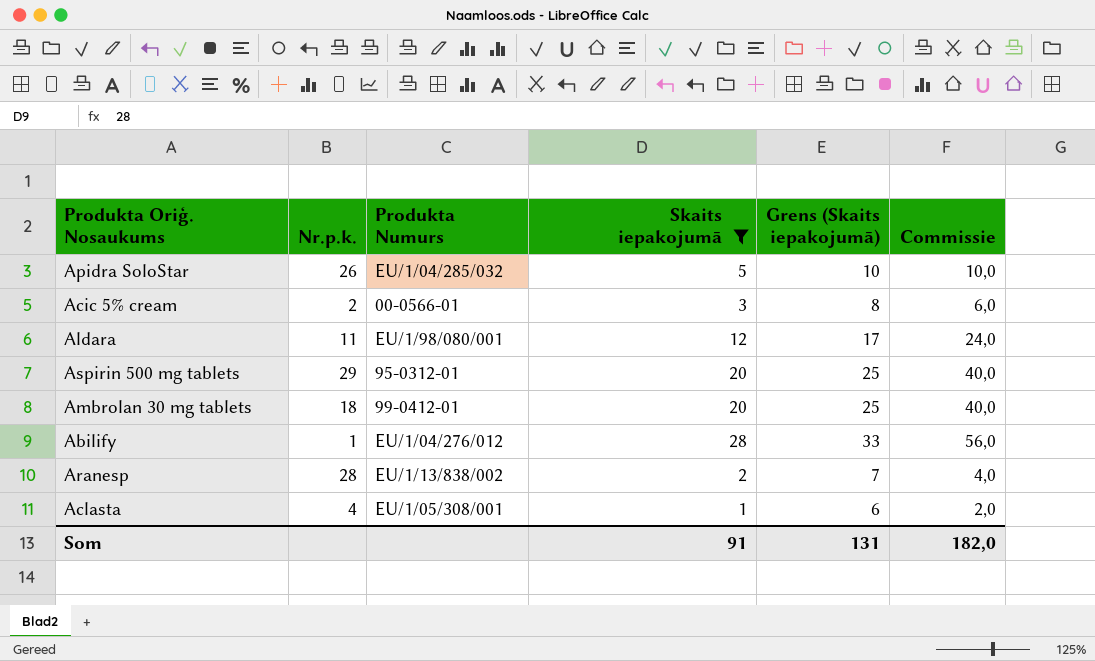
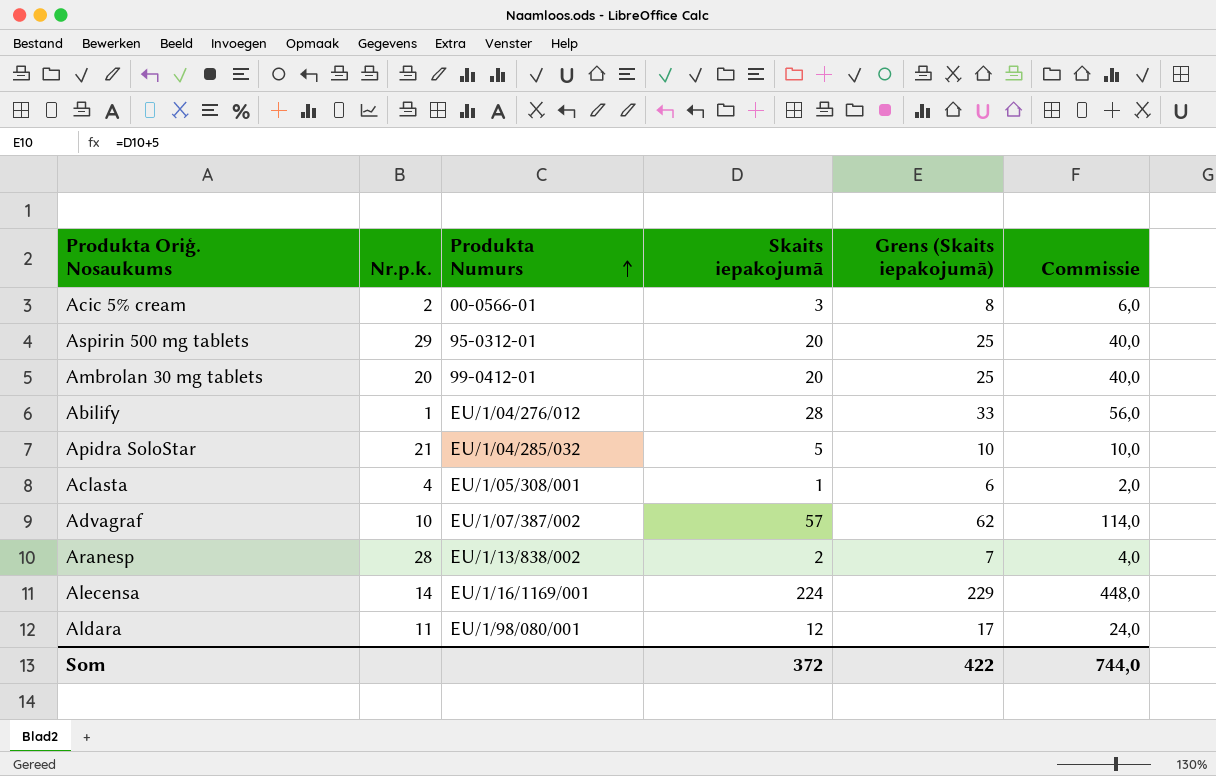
filter: Skaits iepakojumā <= 28 -> none
row order: none -> Produkta Numurs ascending
Ambrolan 30 mg tablets | Nr.p.k.: 18 -> 20
Apidra SoloStar | Nr.p.k.: 26 -> 21
Som | Skaits iepakojumā: 91 -> 372
Som | Grens (Skaits iepakojumā): 131 -> 422
Som | Commissie: 182,0 -> 744,0

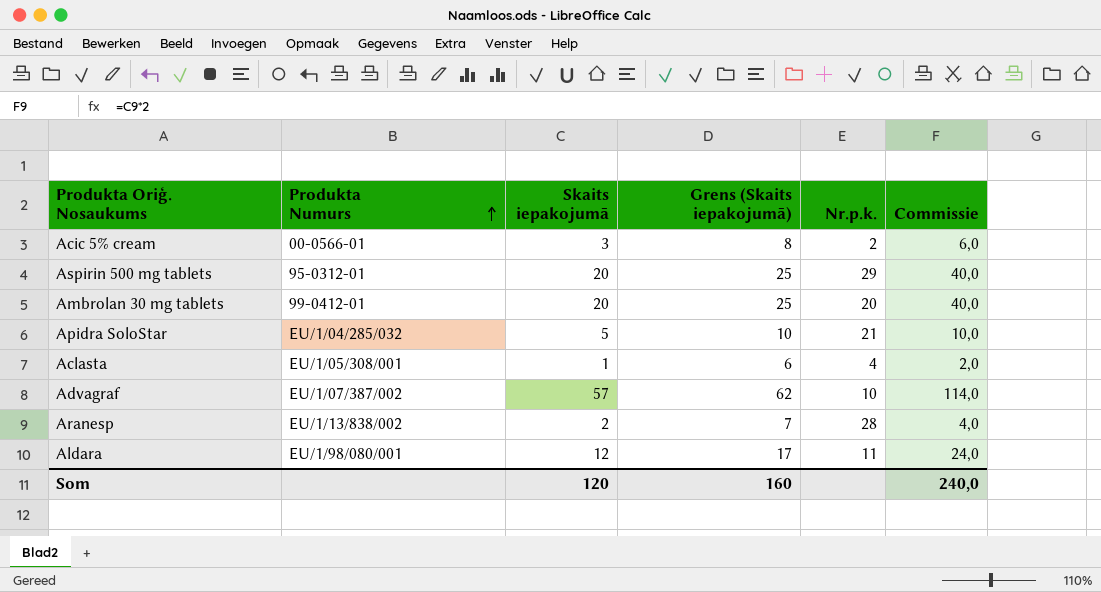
column Nr.p.k. | position: 2 -> 5
row Abilify: 1 | EU/1/04/276/012 | 28 | 33 | 56,0 -> none
row Alecensa: 14 | EU/1/16/1169/001 | 224 | 229 | 448,0 -> none
Som | Skaits iepakojumā: 372 -> 120
Som | Grens (Skaits iepakojumā): 422 -> 160
Som | Commissie: 744,0 -> 240,0

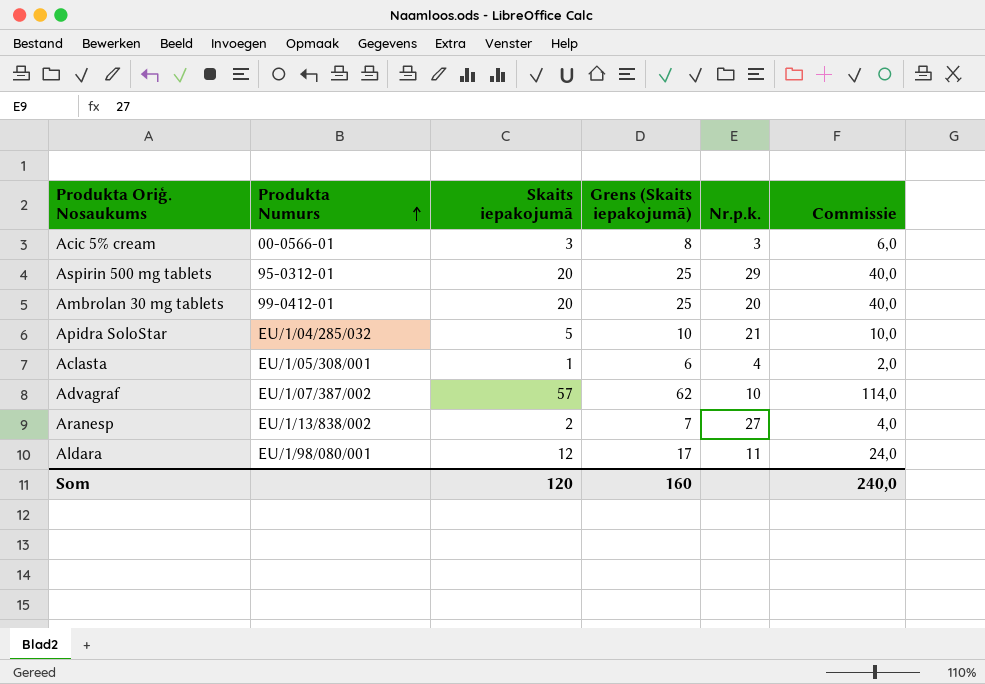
Acic 5% cream | Nr.p.k.: 2 -> 3
Aranesp | Nr.p.k.: 28 -> 27

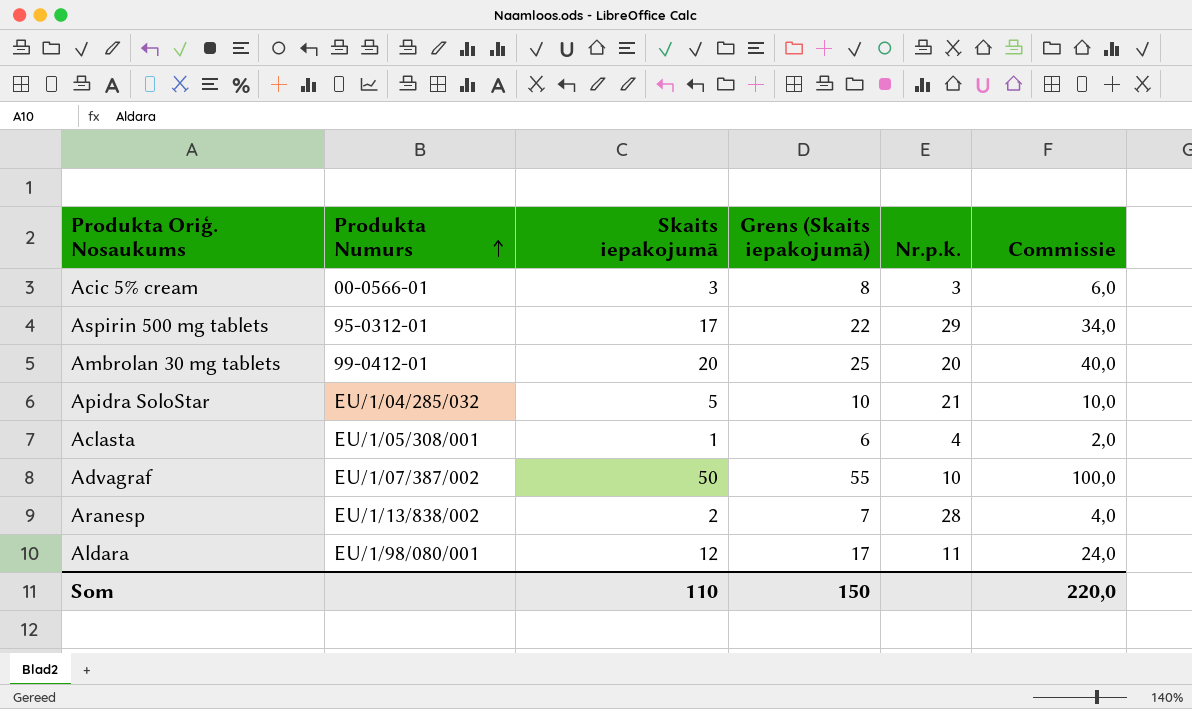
Aspirin 500 mg tablets | Skaits iepakojumā: 20 -> 17
Aspirin 500 mg tablets | Grens (Skaits iepakojumā): 25 -> 22
Aspirin 500 mg tablets | Commissie: 40,0 -> 34,0
Advagraf | Skaits iepakojumā: 57 -> 50
Advagraf | Grens (Skaits iepakojumā): 62 -> 55
Advagraf | Commissie: 114,0 -> 100,0
Aranesp | Nr.p.k.: 27 -> 28
Som | Skaits iepakojumā: 120 -> 110
Som | Grens (Skaits iepakojumā): 160 -> 150
Som | Commissie: 240,0 -> 220,0

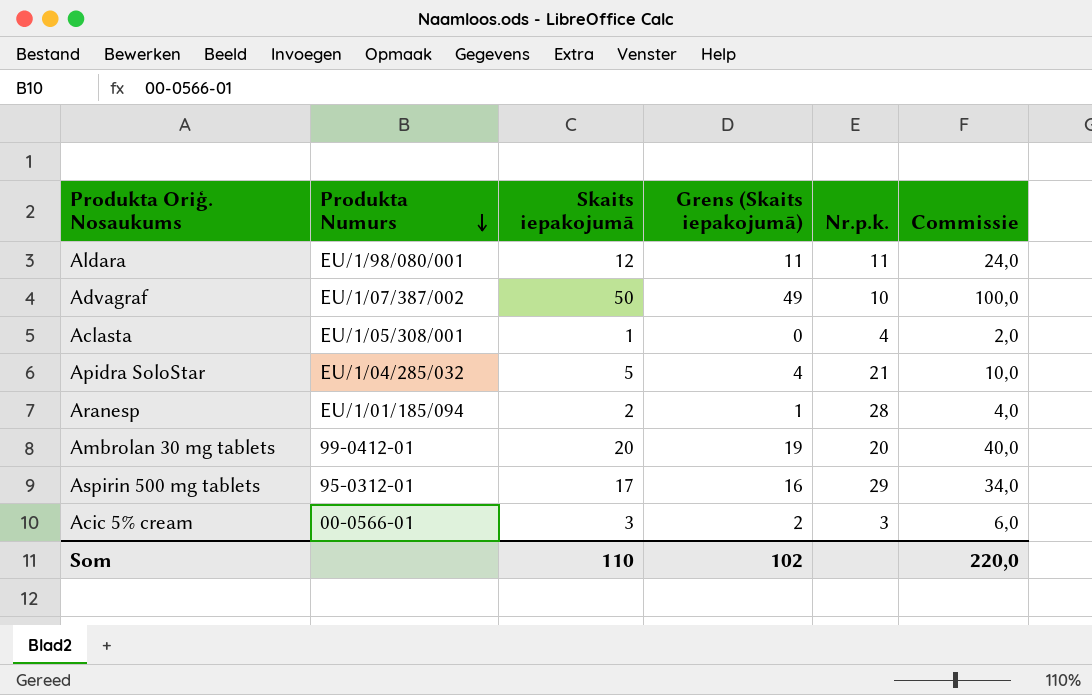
row order: Produkta Numurs ascending -> Produkta Numurs descending
column Grens (Skaits iepakojumā) | formula: [Skaits iepakojumā] + 5 -> [Skaits iepakojumā] - 1
Aranesp | Produkta Numurs: EU/1/13/838/002 -> EU/1/01/185/094
Som | Grens (Skaits iepakojumā): 150 -> 102

